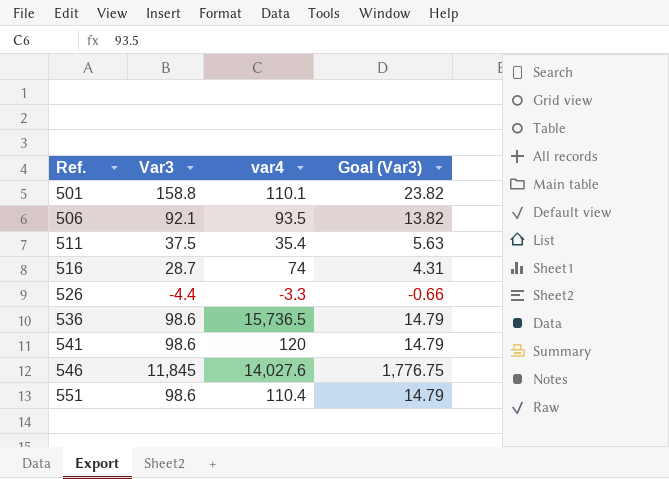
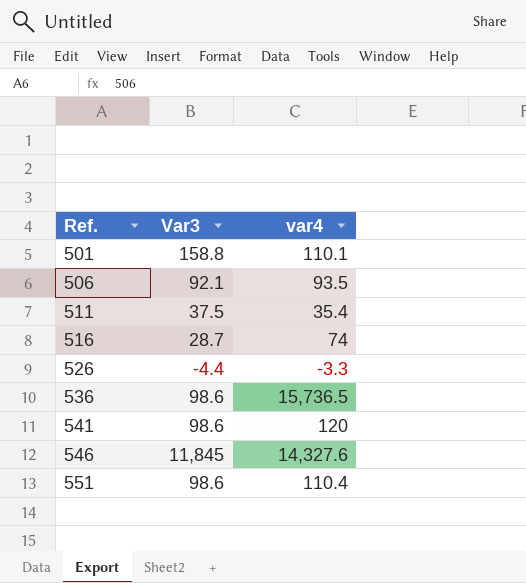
column Goal (Var3) | formula: [Var3] * 0.15 -> none
546 | var4: 14,027.6 -> 14,327.6

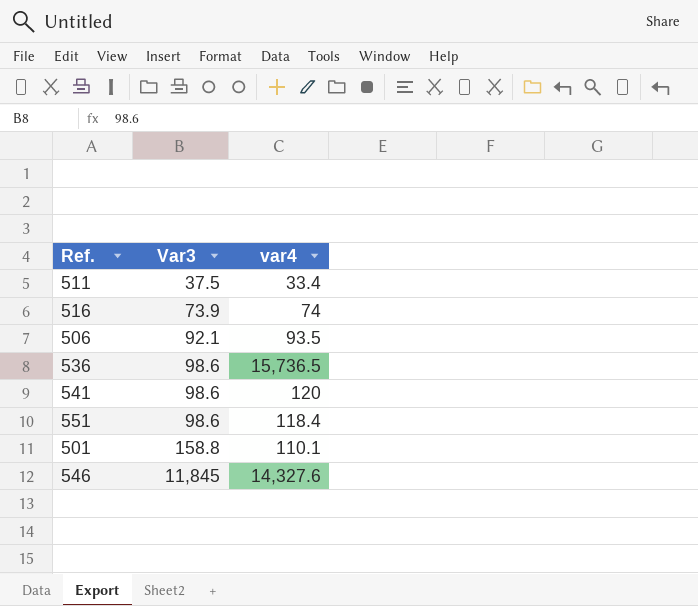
row order: Ref. ascending -> Var3 ascending
row 526: -4.4 | -3.3 -> none
511 | var4: 35.4 -> 33.4
516 | Var3: 28.7 -> 73.9
551 | var4: 110.4 -> 118.4

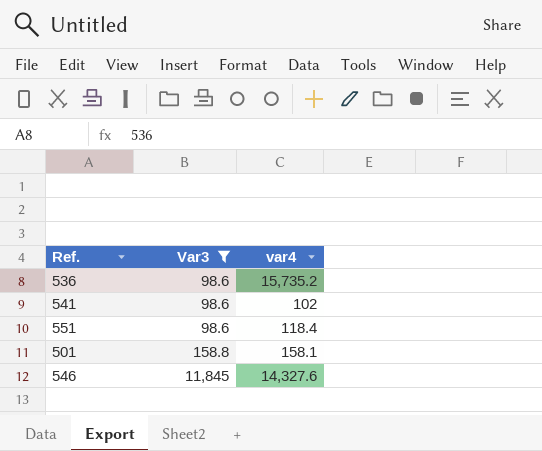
filter: none -> Var3 >= 98.6
536 | var4: 15,736.5 -> 15,735.2
541 | var4: 120 -> 102
501 | var4: 110.1 -> 158.1

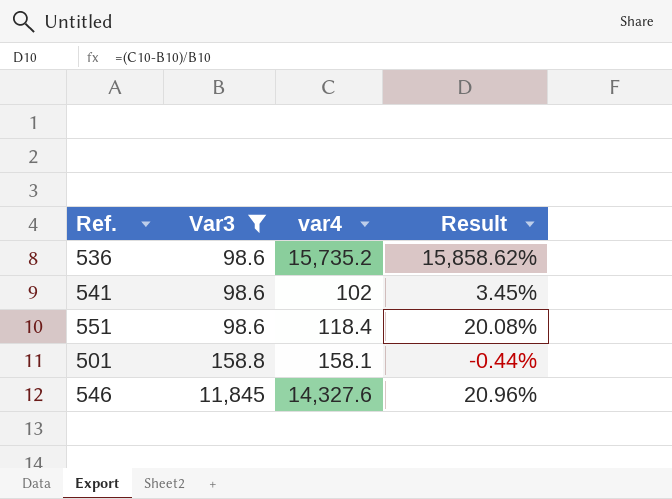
column Result | formula: none -> ([var4] - [Var3]) / [Var3]

